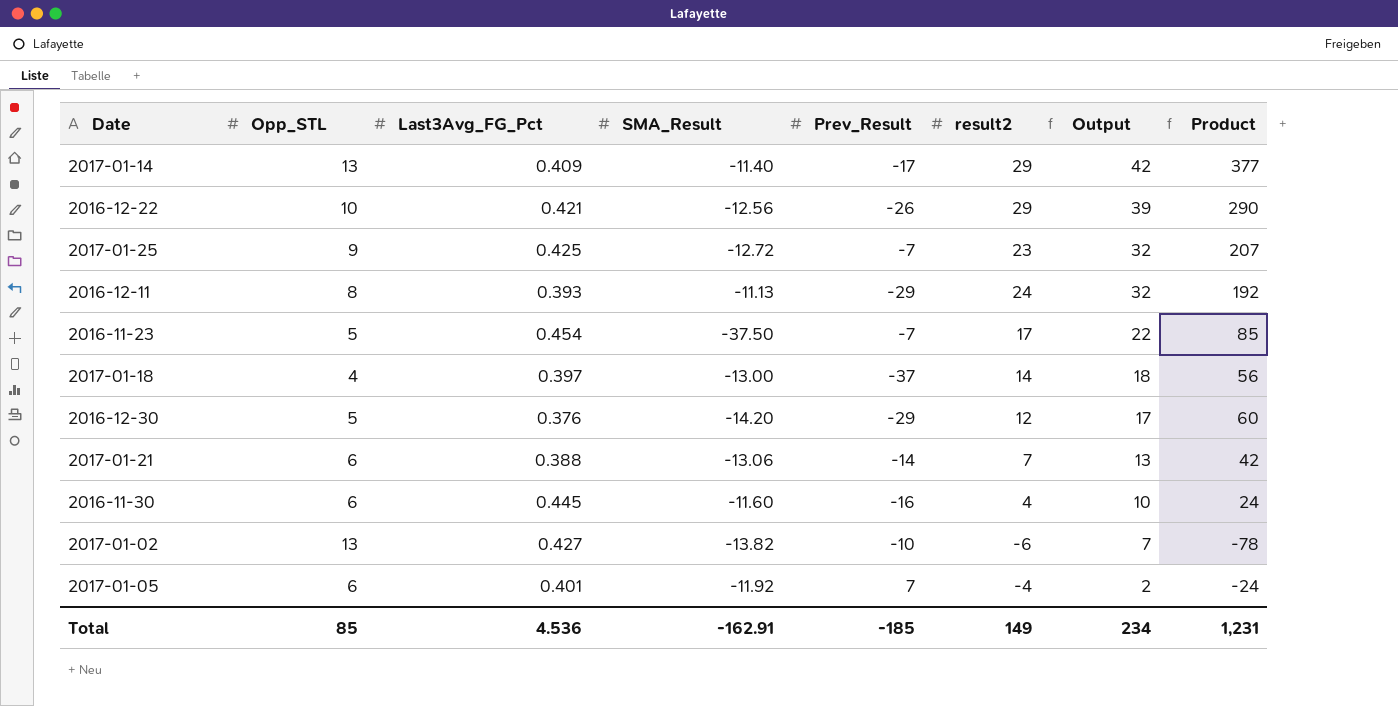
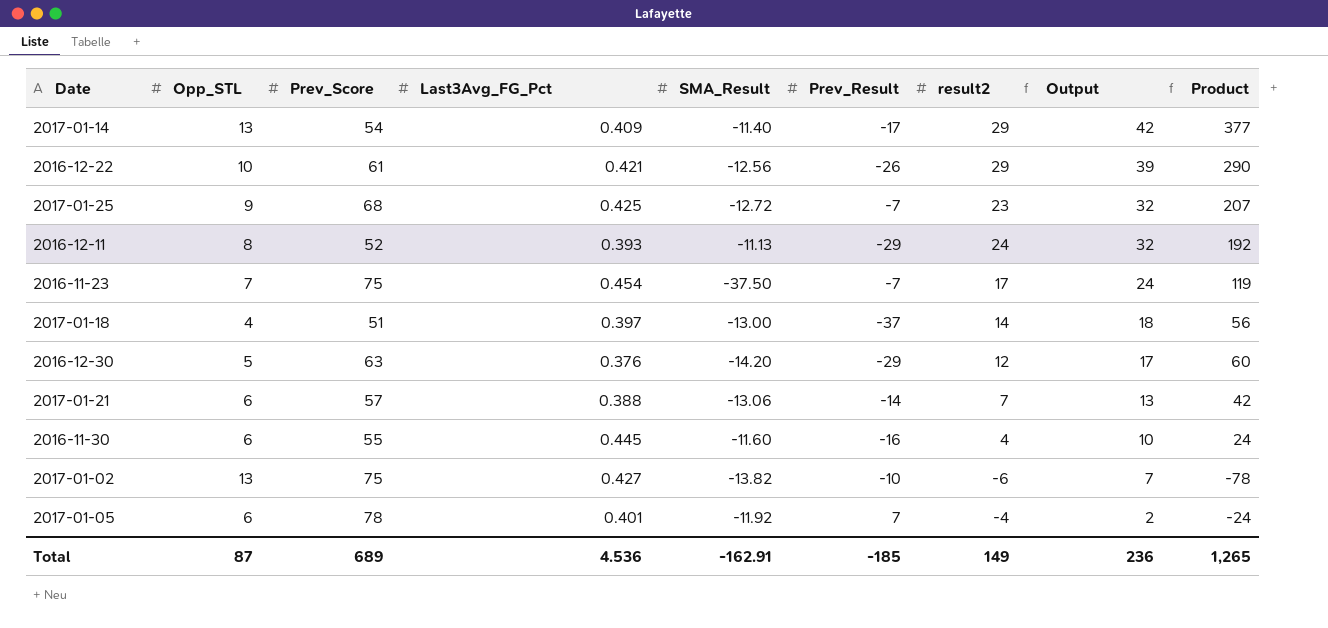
column Prev_Score | position: none -> 3
2016-11-23 | Opp_STL: 5 -> 7
2016-11-23 | Output: 22 -> 24
2016-11-23 | Product: 85 -> 119
Total | Opp_STL: 85 -> 87
Total | Output: 234 -> 236
Total | Product: 1,231 -> 1,265

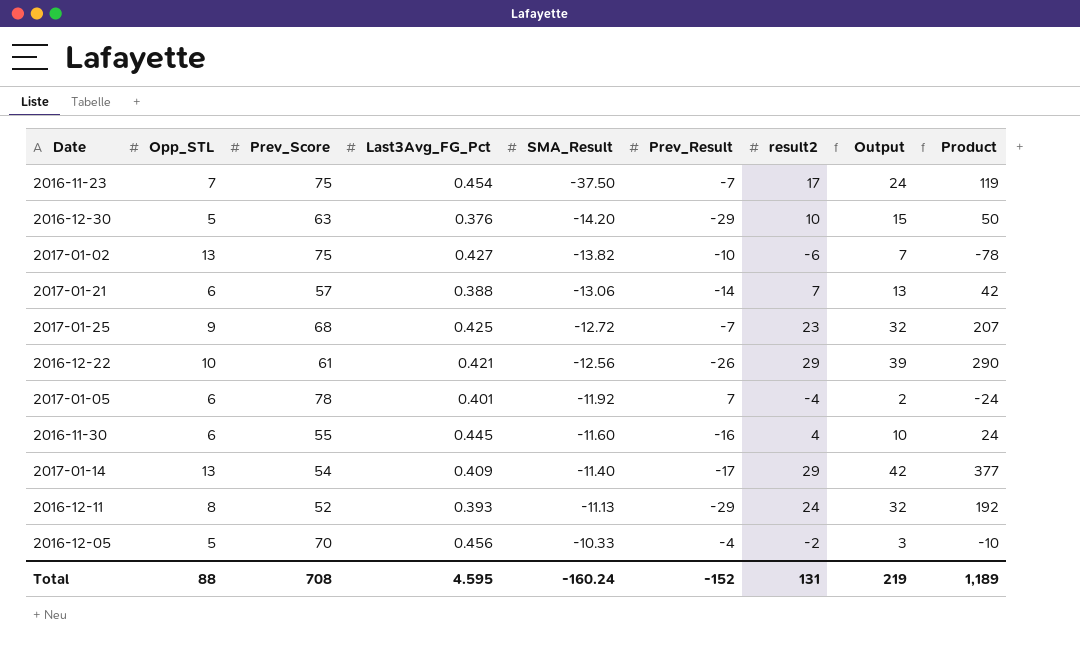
row order: Output descending -> SMA_Result ascending
row 2017-01-18: 4 | 51 | 0.397 | -13.00 | -37 | 14 | 18 | 56 -> none
2016-12-30 | result2: 12 -> 10
2016-12-30 | Output: 17 -> 15
2016-12-30 | Product: 60 -> 50
row 2016-12-05: none -> 5 | 70 | 0.456 | -10.33 | -4 | -2 | 3 | -10
Total | Opp_STL: 87 -> 88
Total | Prev_Score: 689 -> 708
Total | Last3Avg_FG_Pct: 4.536 -> 4.595
Total | SMA_Result: -162.91 -> -160.24
Total | Prev_Result: -185 -> -152
Total | result2: 149 -> 131
Total | Output: 236 -> 219
Total | Product: 1,265 -> 1,189

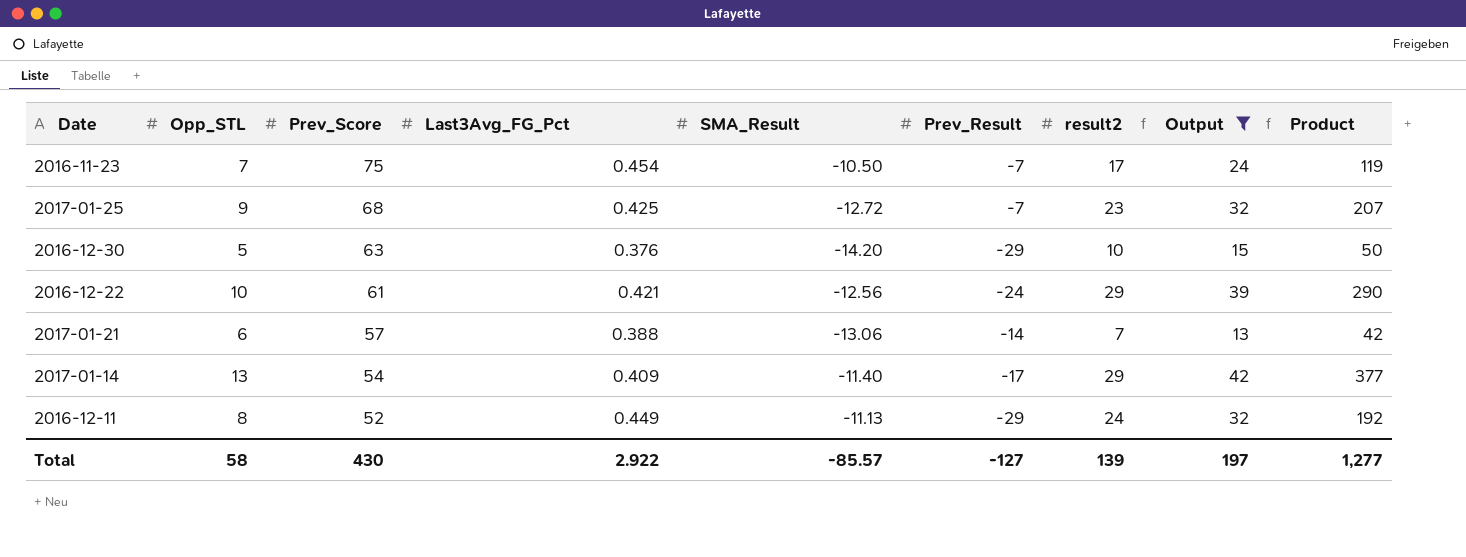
filter: none -> Output >= 13
row order: SMA_Result ascending -> Prev_Score descending
2016-11-23 | SMA_Result: -37.50 -> -10.50
2016-12-22 | Prev_Result: -26 -> -24
2016-12-11 | Last3Avg_FG_Pct: 0.393 -> 0.449
Total | Opp_STL: 88 -> 58
Total | Prev_Score: 708 -> 430
Total | Last3Avg_FG_Pct: 4.595 -> 2.922
Total | SMA_Result: -160.24 -> -85.57
Total | Prev_Result: -152 -> -127
Total | result2: 131 -> 139
Total | Output: 219 -> 197
Total | Product: 1,189 -> 1,277

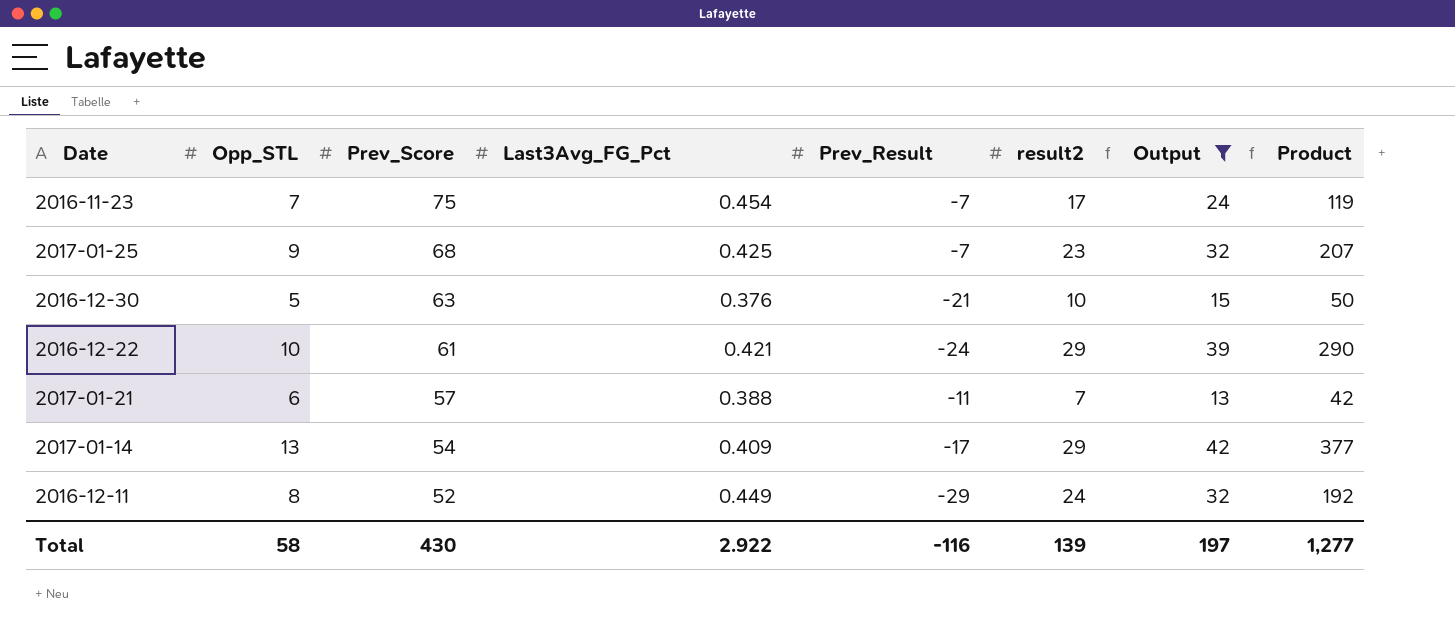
column SMA_Result | position: 5 -> none
2016-12-30 | Prev_Result: -29 -> -21
2017-01-21 | Prev_Result: -14 -> -11
Total | Prev_Result: -127 -> -116

